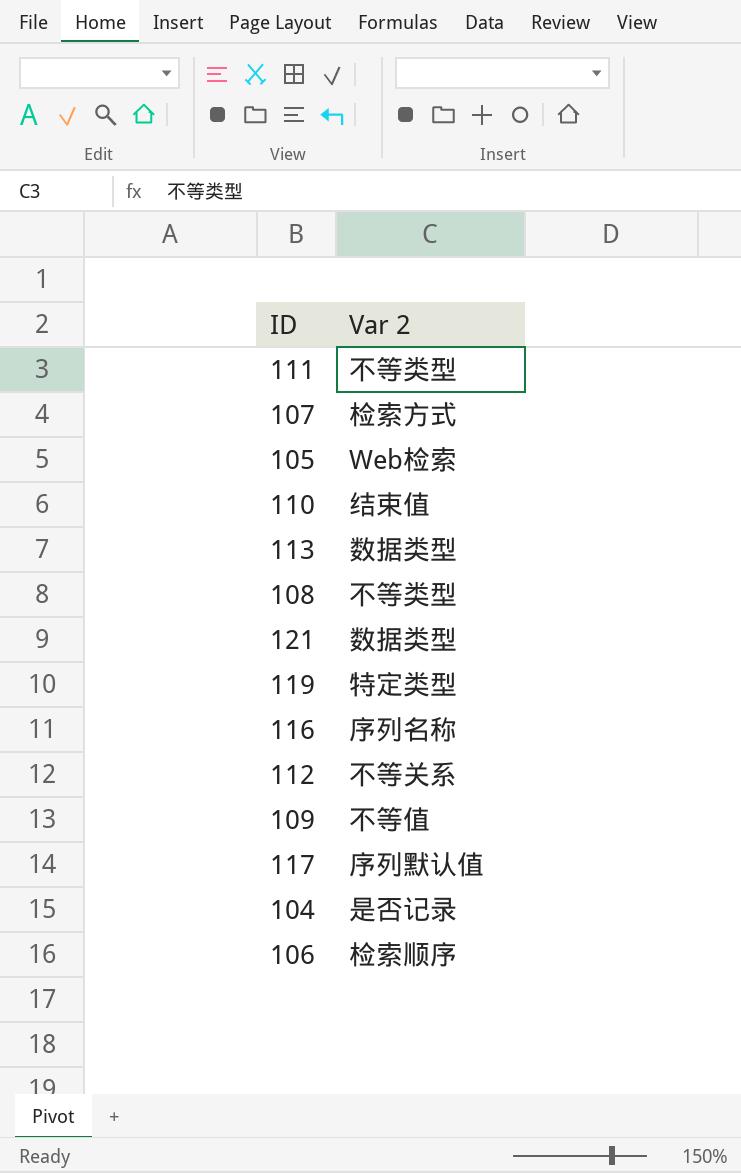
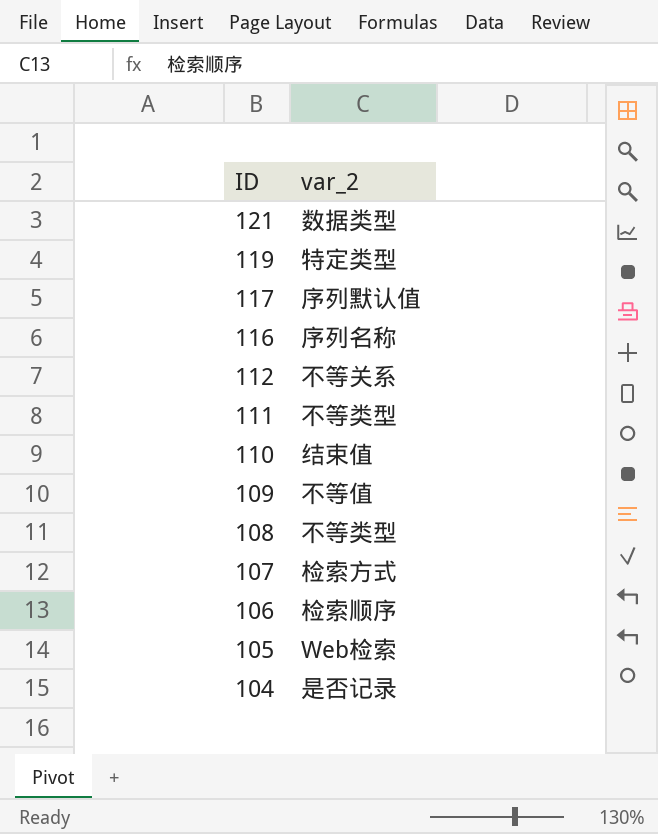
row order: none -> ID descending
column name: Var 2 -> var_2
row 113: 数据类型 -> none

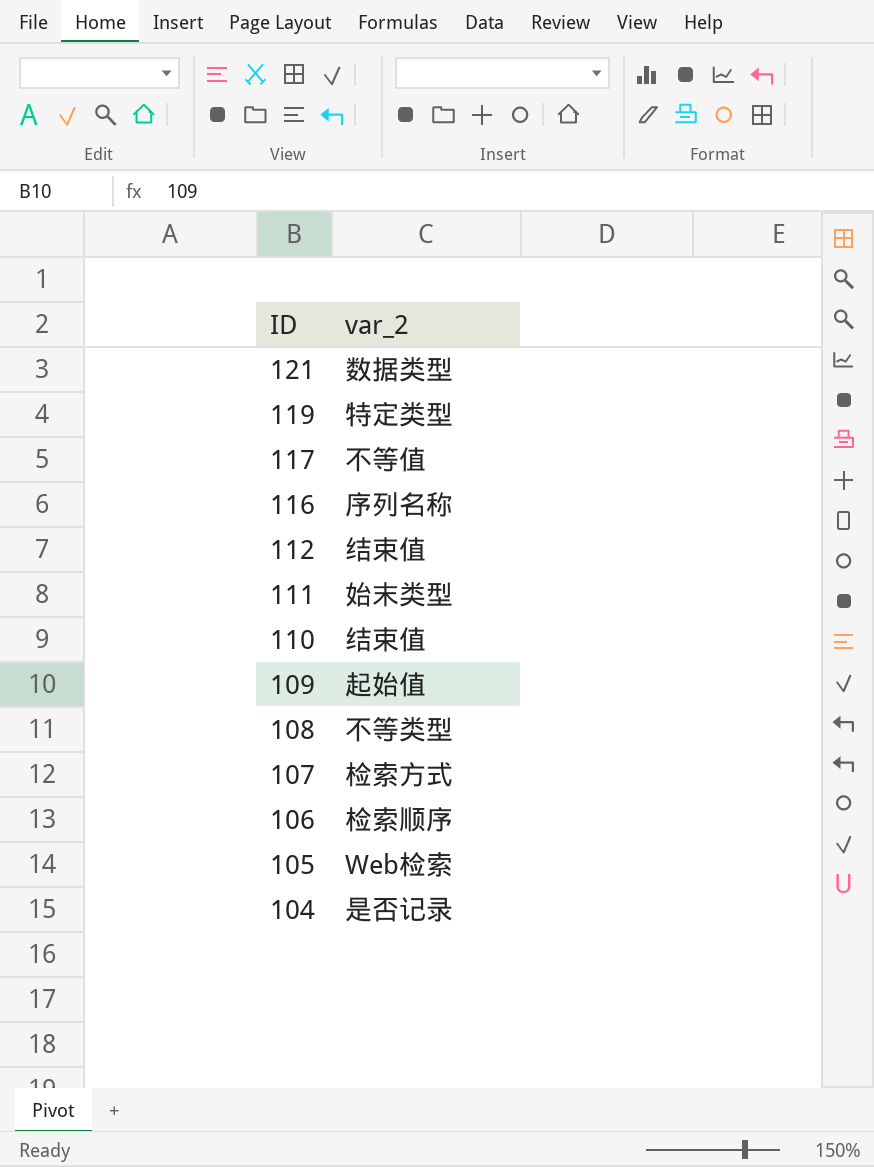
117 | var_2: 序列默认值 -> 不等值
112 | var_2: 不等关系 -> 结束值
111 | var_2: 不等类型 -> 始末类型
109 | var_2: 不等值 -> 起始值

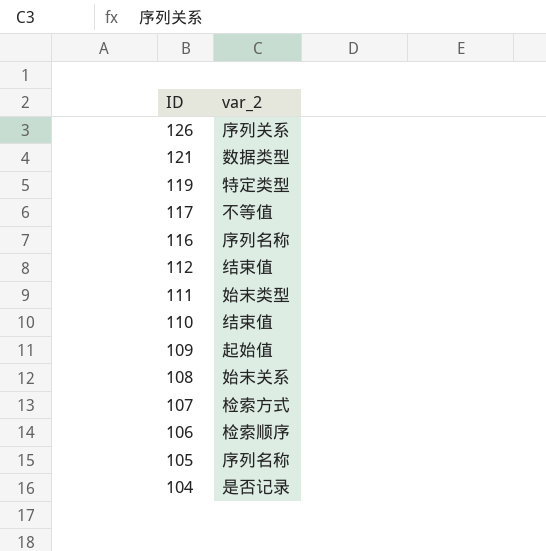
row 126: none -> 序列关系
108 | var_2: 不等类型 -> 始末关系
105 | var_2: Web检索 -> 序列名称

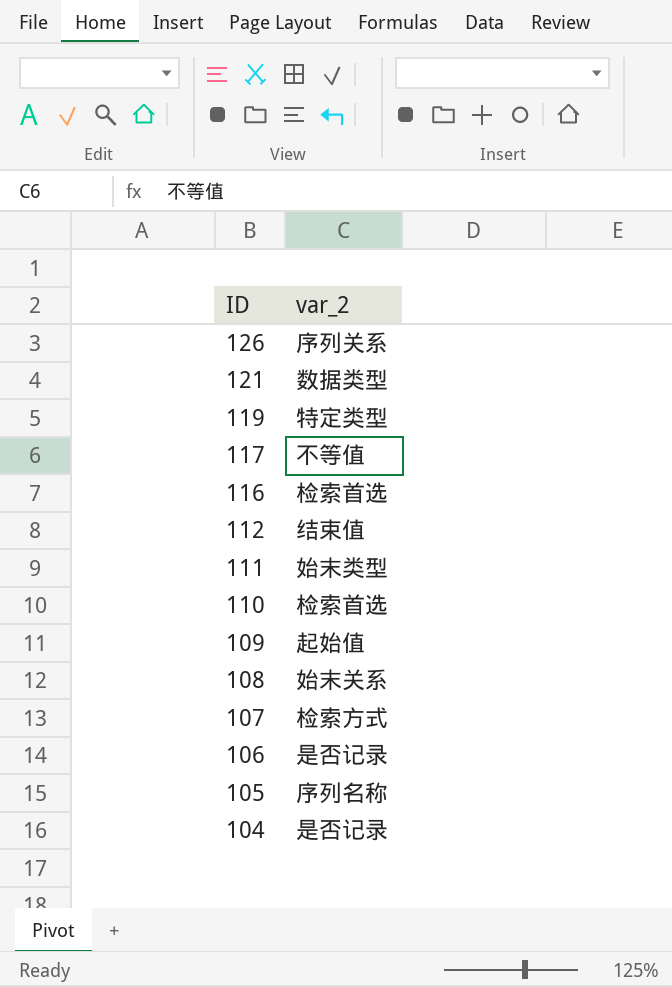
116 | var_2: 序列名称 -> 检索首选
110 | var_2: 结束值 -> 检索首选
106 | var_2: 检索顺序 -> 是否记录

